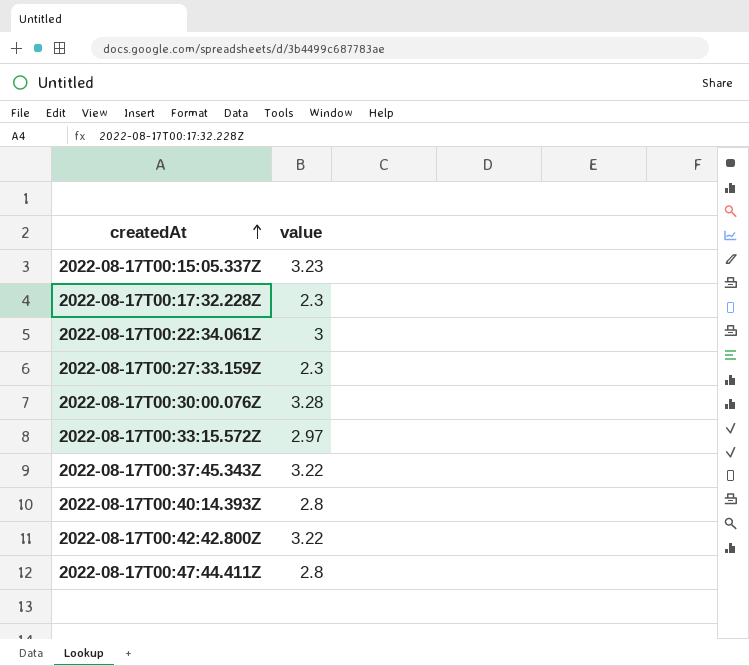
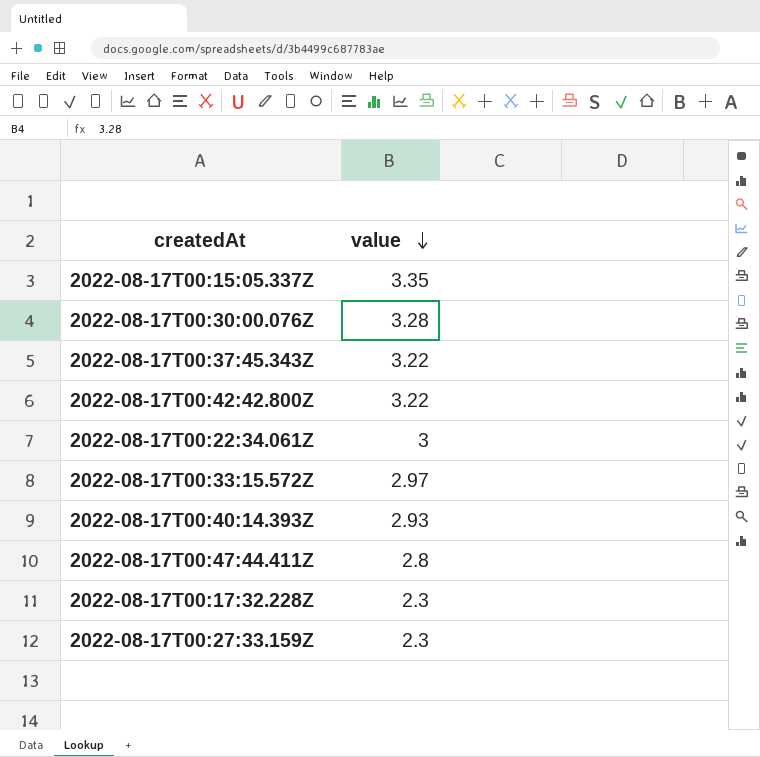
row order: createdAt ascending -> value descending
2022-08-17T00:15:05.337Z | value: 3.23 -> 3.35
2022-08-17T00:40:14.393Z | value: 2.8 -> 2.93

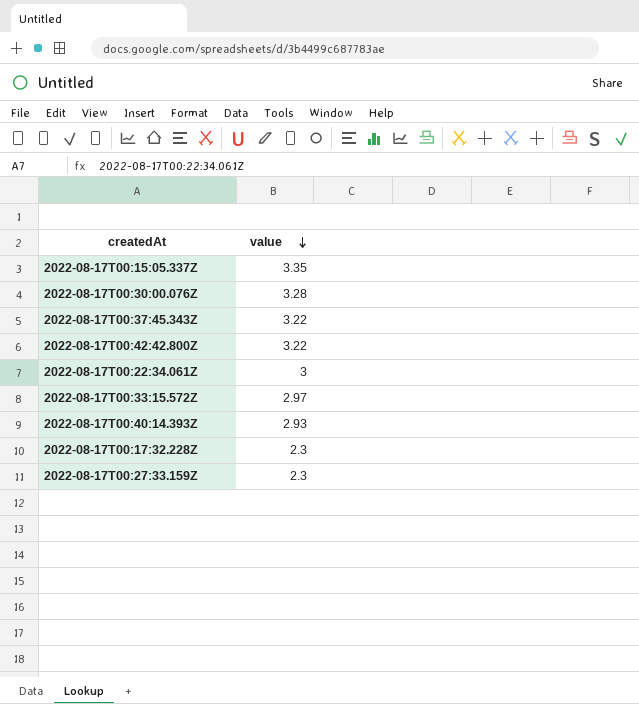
row 2022-08-17T00:47:44.411Z: 2.8 -> none

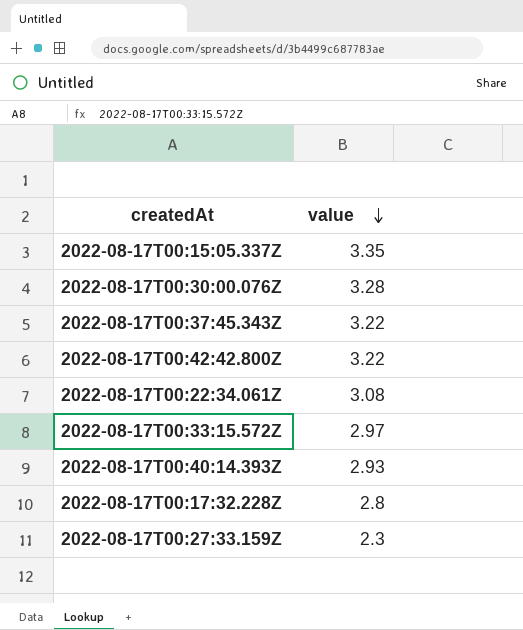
2022-08-17T00:22:34.061Z | value: 3 -> 3.08
2022-08-17T00:17:32.228Z | value: 2.3 -> 2.8

